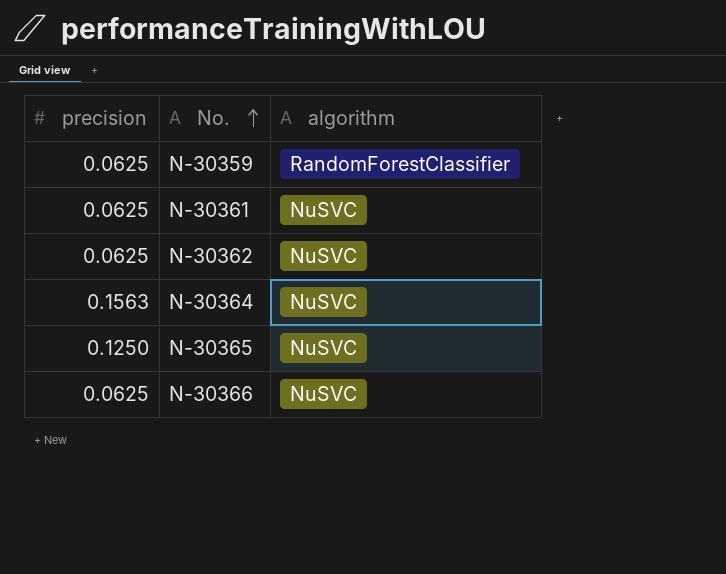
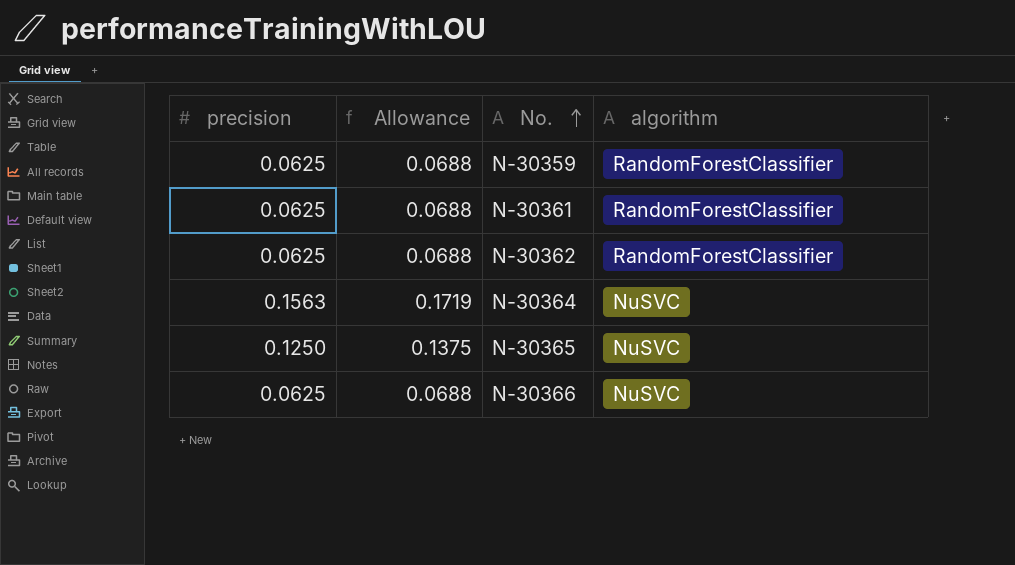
column Allowance | formula: none -> [precision] * 1.1
N-30361 | algorithm: NuSVC -> RandomForestClassifier
N-30362 | algorithm: NuSVC -> RandomForestClassifier

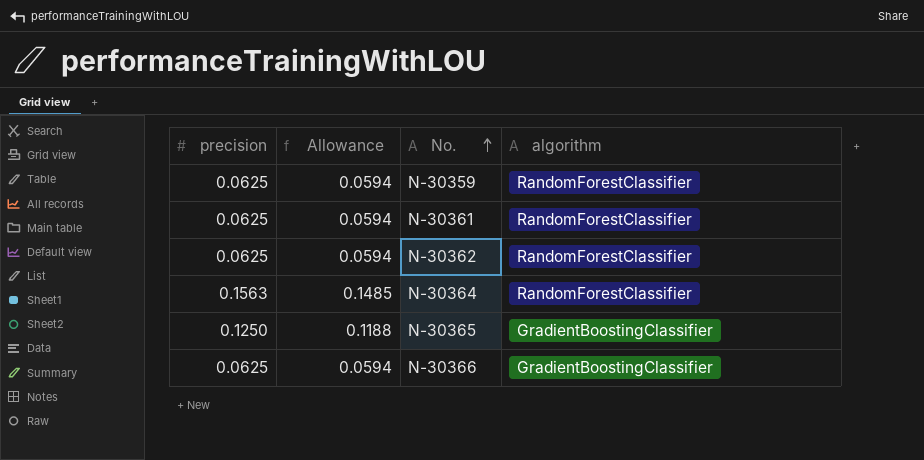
column Allowance | formula: [precision] * 1.1 -> [precision] * 0.95
N-30364 | algorithm: NuSVC -> RandomForestClassifier
N-30365 | algorithm: NuSVC -> GradientBoostingClassifier
N-30366 | algorithm: NuSVC -> GradientBoostingClassifier

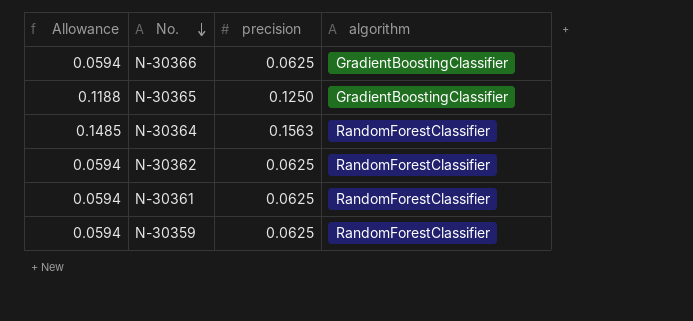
row order: No. ascending -> No. descending
column precision | position: 1 -> 3

